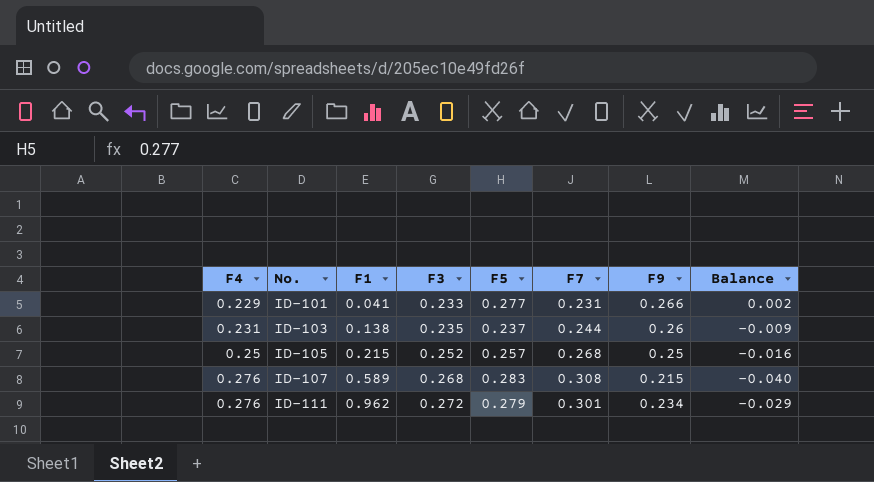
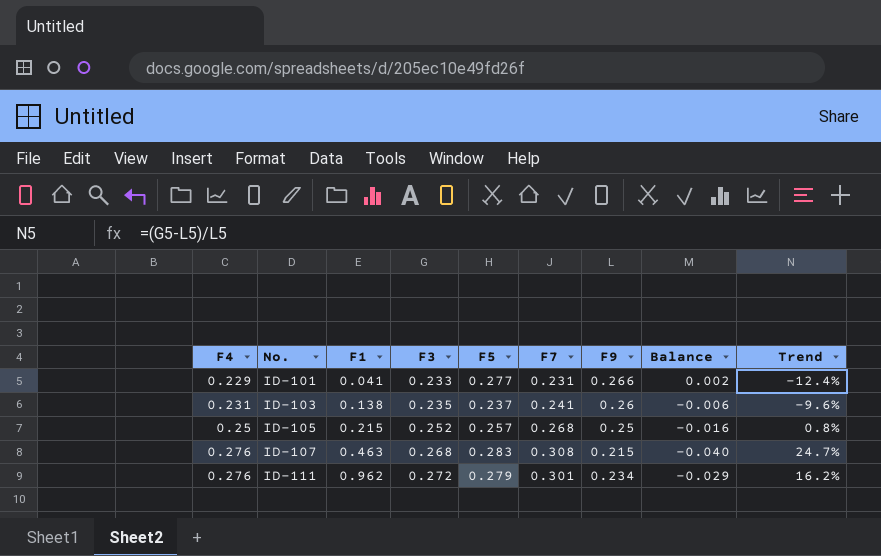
column Trend | formula: none -> ([F3] - [F9]) / [F9]
ID-103 | F7: 0.244 -> 0.241
ID-103 | Balance: -0.009 -> -0.006
ID-107 | F1: 0.589 -> 0.463

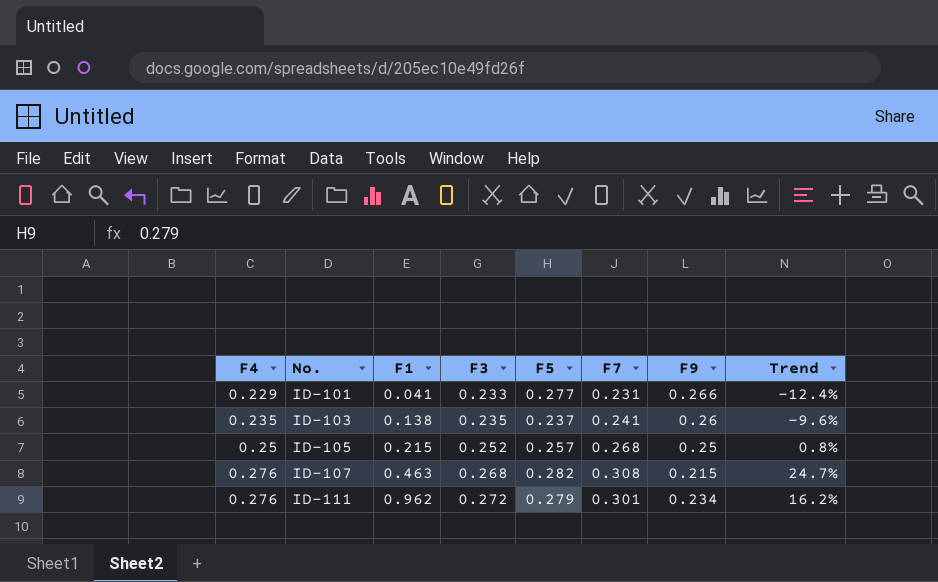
column Balance | formula: [F3] - [F7] -> none
ID-103 | F4: 0.231 -> 0.235
ID-107 | F5: 0.283 -> 0.282

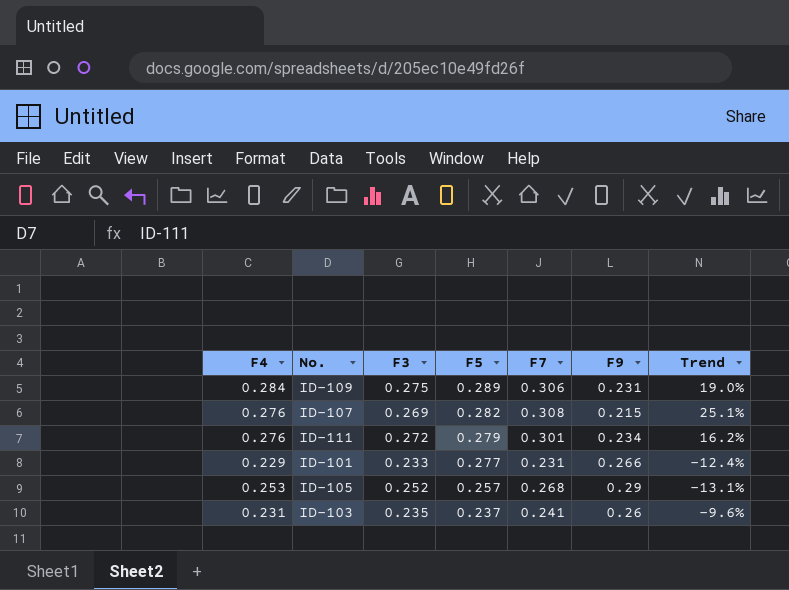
row order: F4 ascending -> F5 descending
column F1 | position: 3 -> none
row ID-109: none -> 0.284 | 0.275 | 0.289 | 0.306 | 0.231 | 19.0%
ID-107 | F3: 0.268 -> 0.269
ID-107 | Trend: 24.7% -> 25.1%
ID-105 | F4: 0.25 -> 0.253
ID-105 | F9: 0.25 -> 0.29
ID-105 | Trend: 0.8% -> -13.1%
ID-103 | F4: 0.235 -> 0.231

